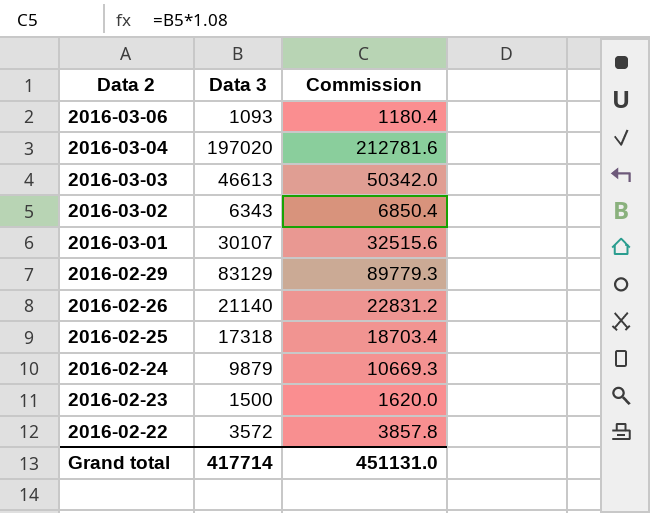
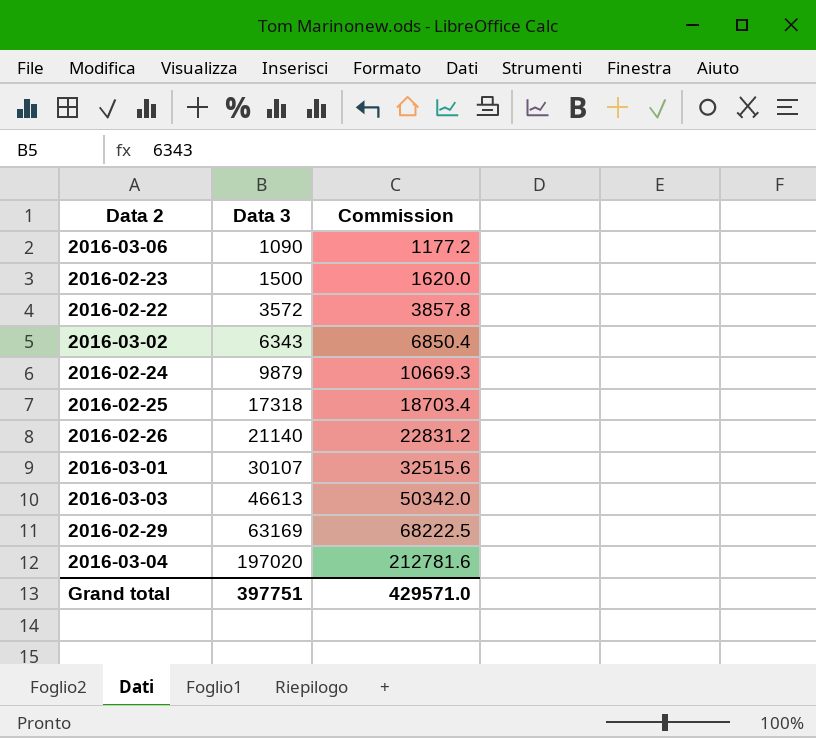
row order: Data 2 descending -> Data 3 ascending
2016-03-06 | Data 3: 1093 -> 1090
2016-03-06 | Commission: 1180.4 -> 1177.2
2016-02-29 | Data 3: 83129 -> 63169
2016-02-29 | Commission: 89779.3 -> 68222.5
Grand total | Data 3: 417714 -> 397751
Grand total | Commission: 451131.0 -> 429571.0

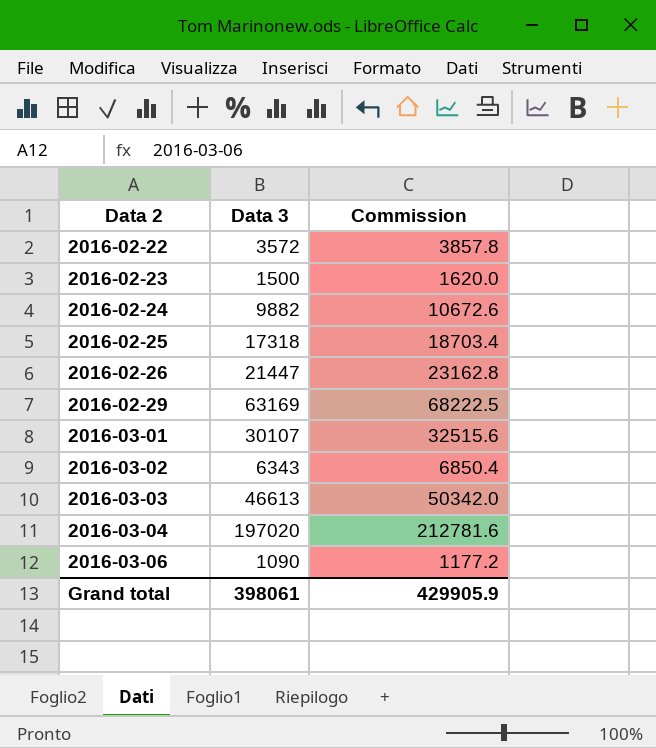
row order: Data 3 ascending -> Data 2 ascending
2016-02-24 | Data 3: 9879 -> 9882
2016-02-24 | Commission: 10669.3 -> 10672.6
2016-02-26 | Data 3: 21140 -> 21447
2016-02-26 | Commission: 22831.2 -> 23162.8
Grand total | Data 3: 397751 -> 398061
Grand total | Commission: 429571.0 -> 429905.9

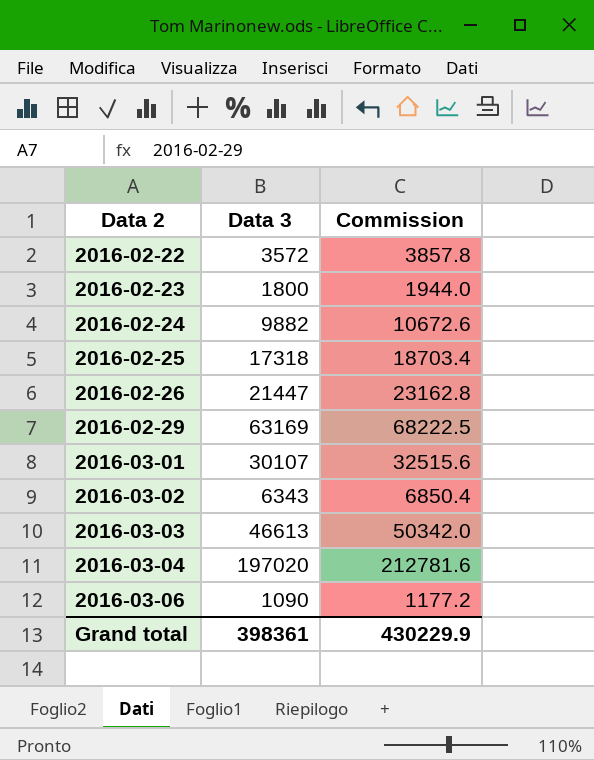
2016-02-23 | Data 3: 1500 -> 1800
2016-02-23 | Commission: 1620.0 -> 1944.0
Grand total | Data 3: 398061 -> 398361
Grand total | Commission: 429905.9 -> 430229.9

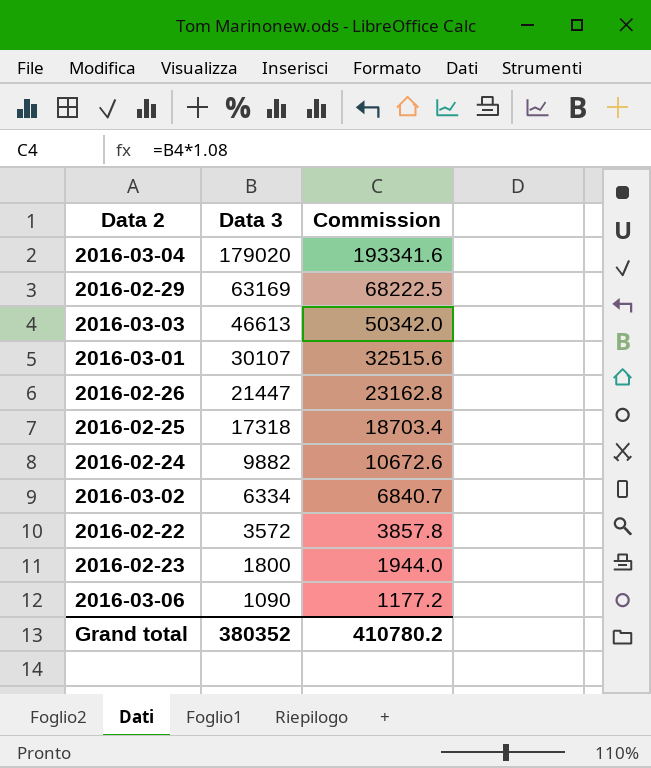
row order: Data 2 ascending -> Data 3 descending
2016-03-04 | Data 3: 197020 -> 179020
2016-03-04 | Commission: 212781.6 -> 193341.6
2016-03-02 | Data 3: 6343 -> 6334
2016-03-02 | Commission: 6850.4 -> 6840.7
Grand total | Data 3: 398361 -> 380352
Grand total | Commission: 430229.9 -> 410780.2

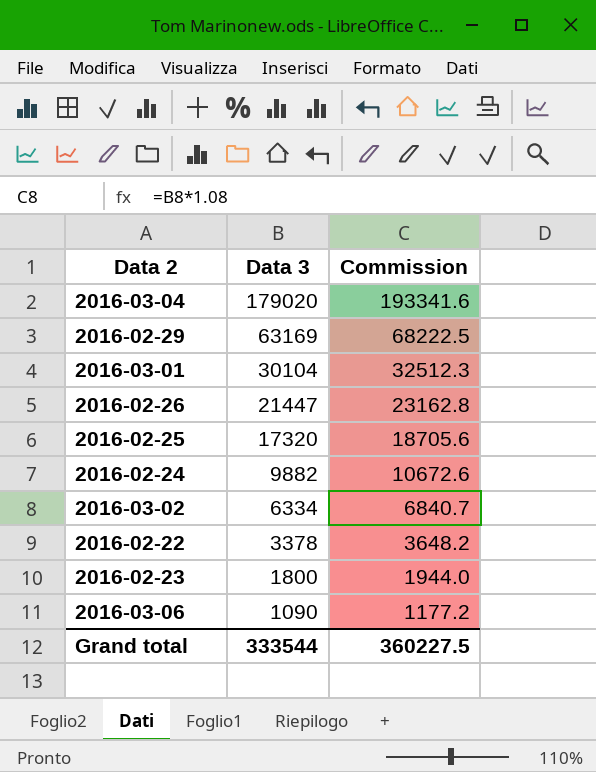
row 2016-03-03: 46613 | 50342.0 -> none
2016-03-01 | Data 3: 30107 -> 30104
2016-03-01 | Commission: 32515.6 -> 32512.3
2016-02-25 | Data 3: 17318 -> 17320
2016-02-25 | Commission: 18703.4 -> 18705.6
2016-02-22 | Data 3: 3572 -> 3378
2016-02-22 | Commission: 3857.8 -> 3648.2
Grand total | Data 3: 380352 -> 333544
Grand total | Commission: 410780.2 -> 360227.5

